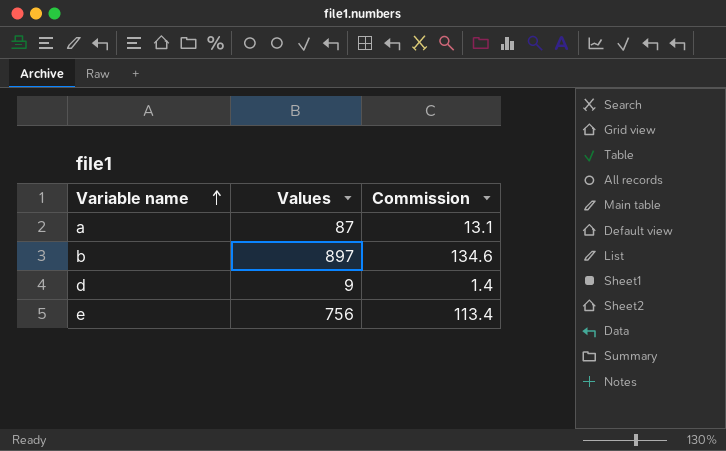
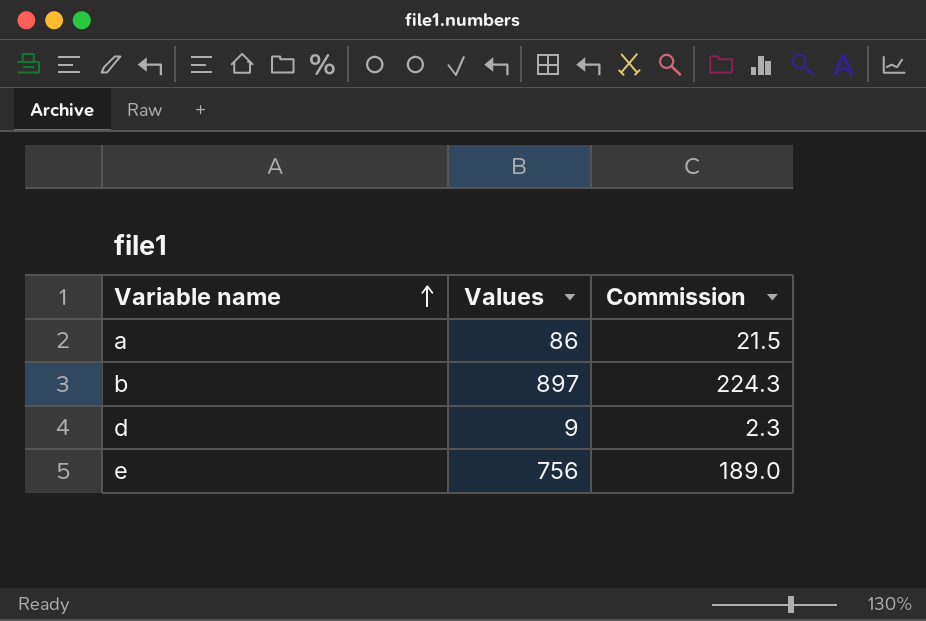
column Commission | formula: [Values] * 0.15 -> [Values] * 0.25
a | Values: 87 -> 86

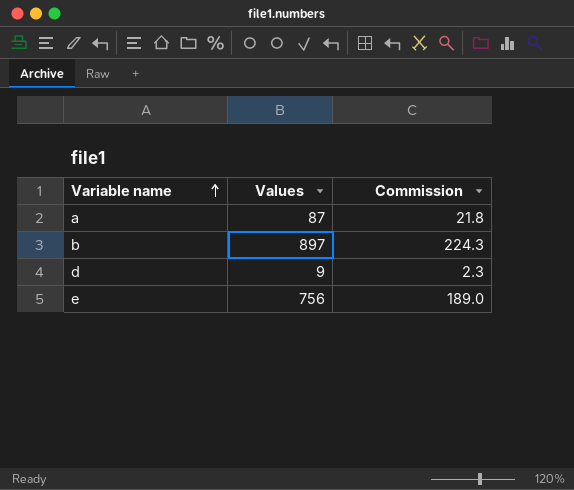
a | Values: 86 -> 87
a | Commission: 21.5 -> 21.8

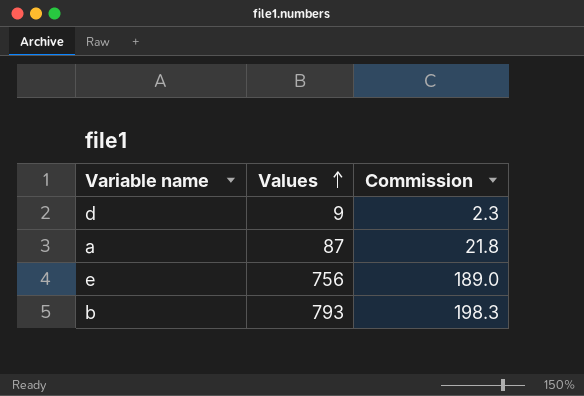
row order: Variable name ascending -> Values ascending
b | Values: 897 -> 793
b | Commission: 224.3 -> 198.3

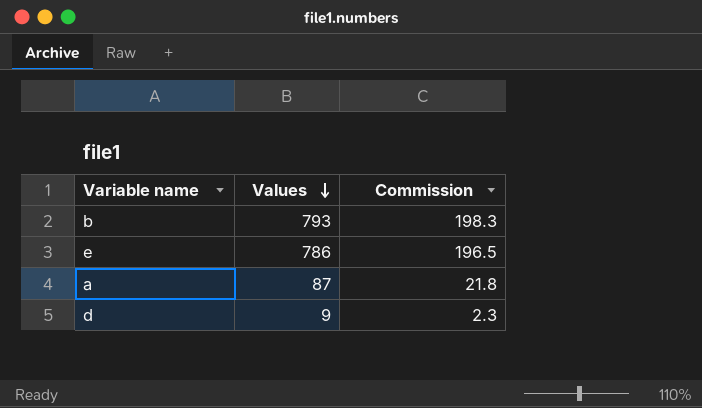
row order: Values ascending -> Values descending
e | Values: 756 -> 786
e | Commission: 189.0 -> 196.5

